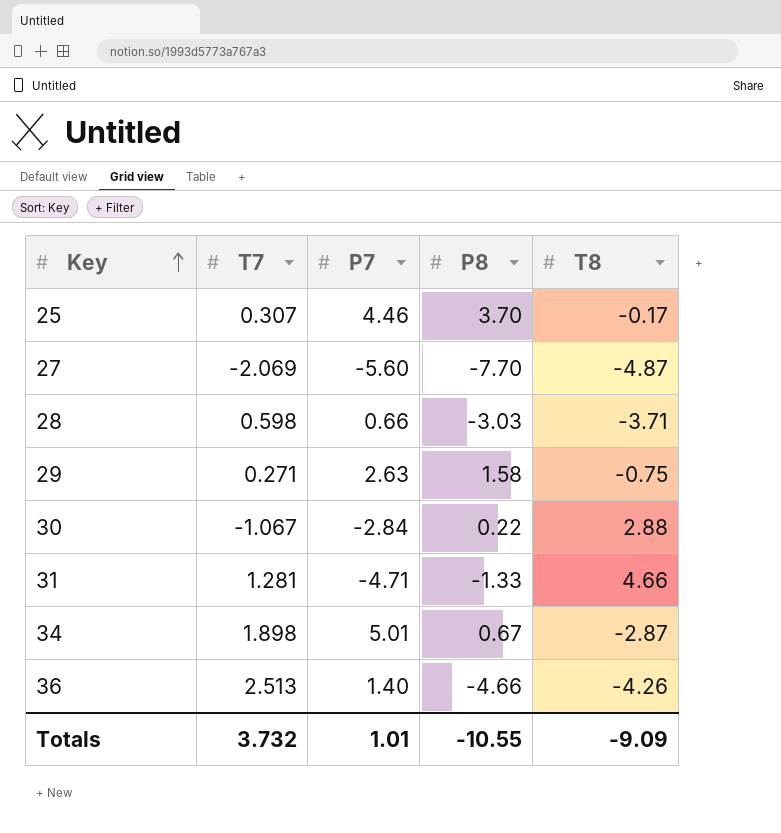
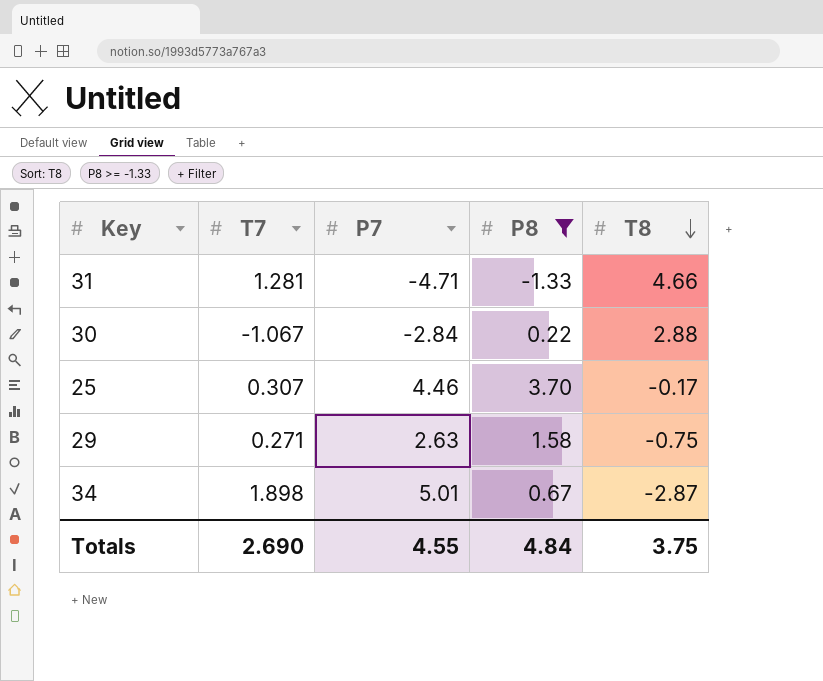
filter: none -> P8 >= -1.33
row order: Key ascending -> T8 descending
Totals | T7: 3.732 -> 2.690
Totals | P7: 1.01 -> 4.55
Totals | P8: -10.55 -> 4.84
Totals | T8: -9.09 -> 3.75

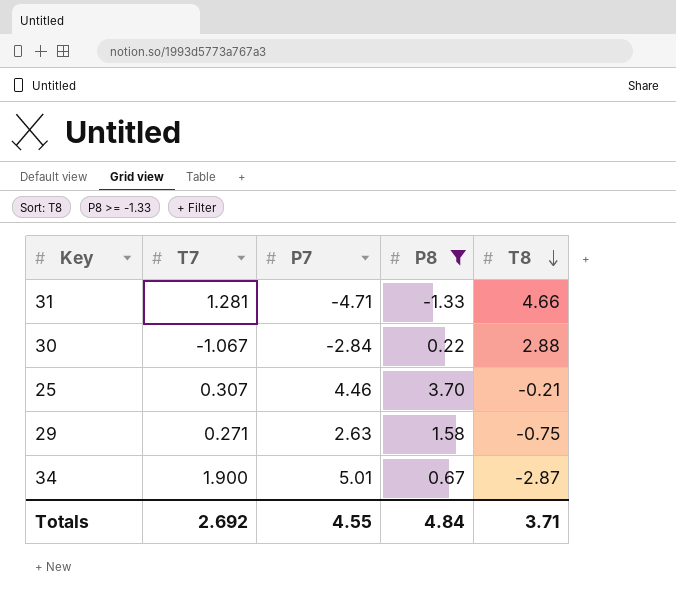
25 | T8: -0.17 -> -0.21
34 | T7: 1.898 -> 1.900
Totals | T7: 2.690 -> 2.692
Totals | T8: 3.75 -> 3.71

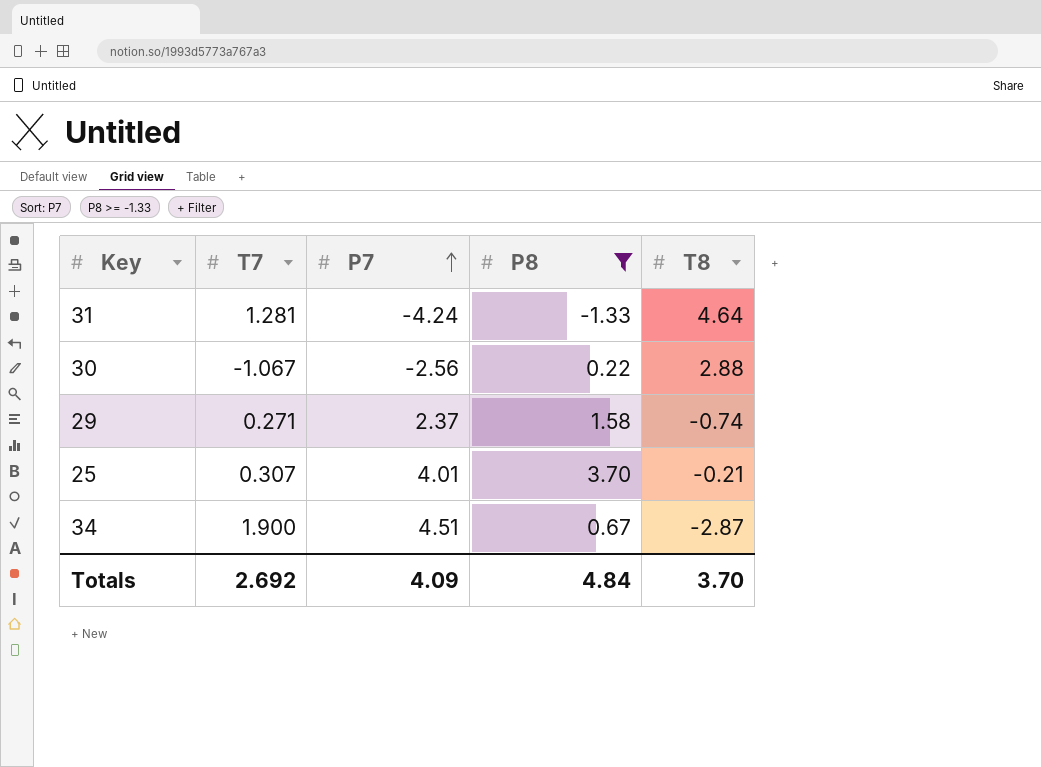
row order: T8 descending -> P7 ascending
31 | P7: -4.71 -> -4.24
31 | T8: 4.66 -> 4.64
30 | P7: -2.84 -> -2.56
29 | P7: 2.63 -> 2.37
29 | T8: -0.75 -> -0.74
25 | P7: 4.46 -> 4.01
34 | P7: 5.01 -> 4.51
Totals | P7: 4.55 -> 4.09
Totals | T8: 3.71 -> 3.70

